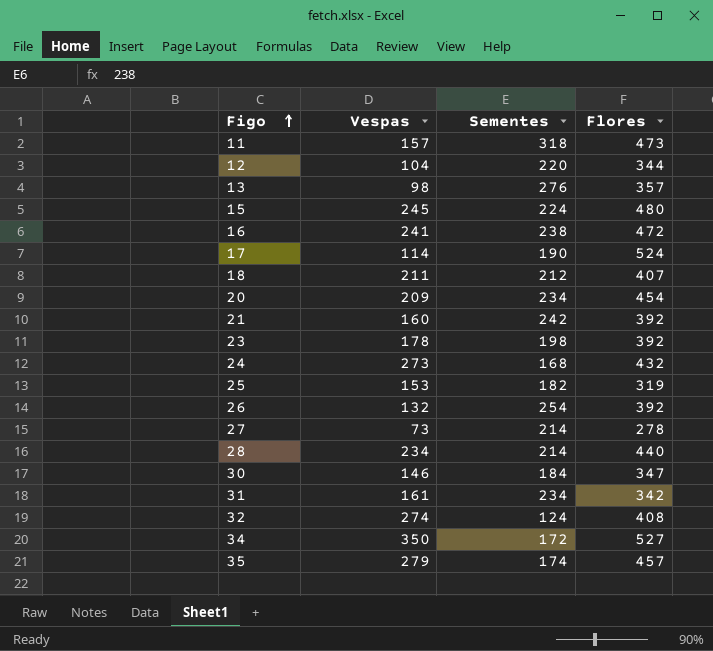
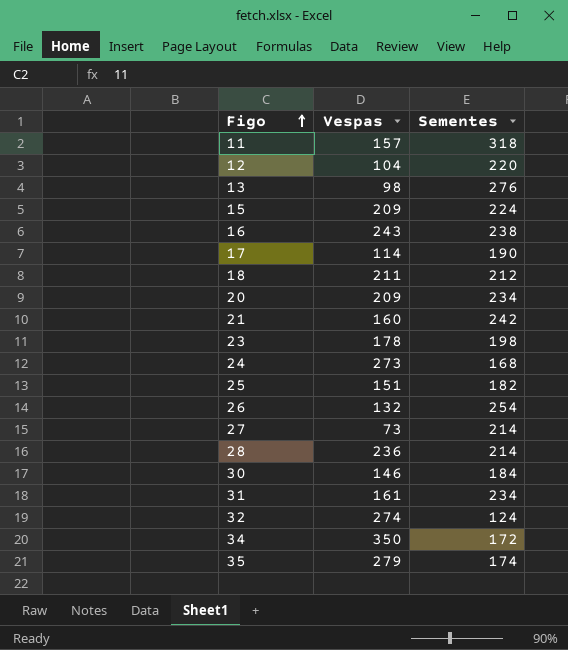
column Flores | position: 4 -> none
15 | Vespas: 245 -> 209
16 | Vespas: 241 -> 243
25 | Vespas: 153 -> 151
28 | Vespas: 234 -> 236

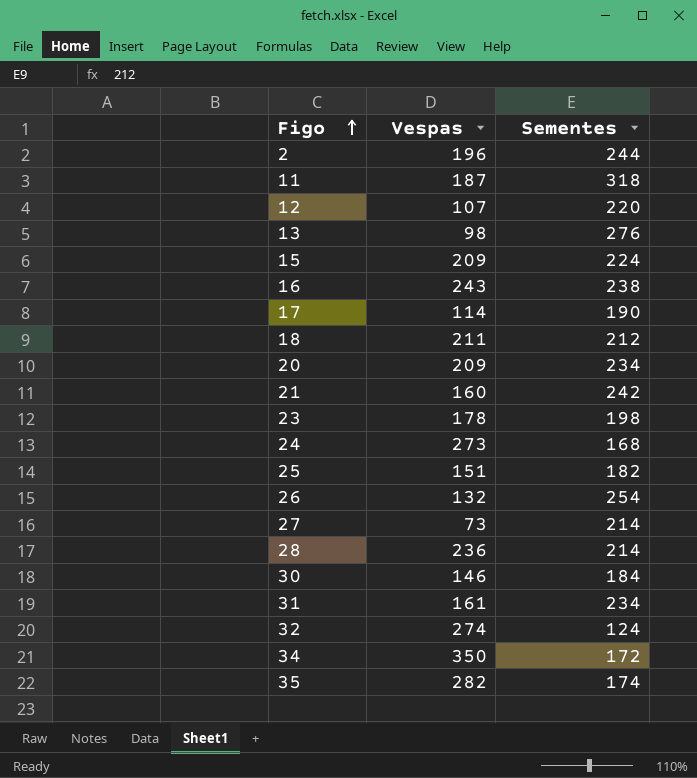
row 2: none -> 196 | 244
11 | Vespas: 157 -> 187
12 | Vespas: 104 -> 107
35 | Vespas: 279 -> 282

